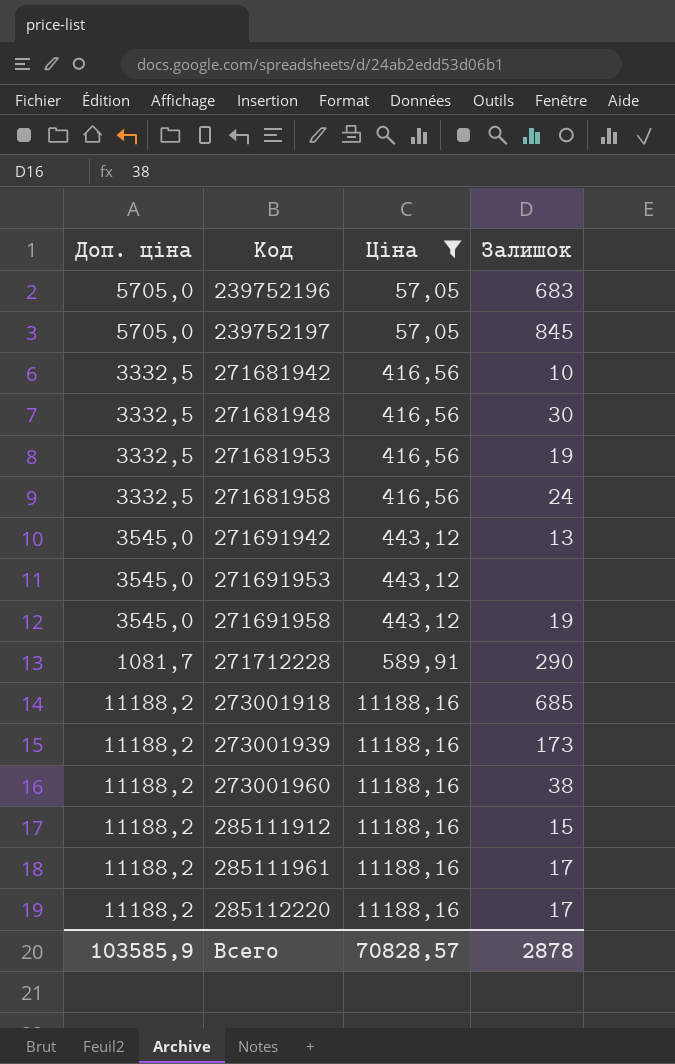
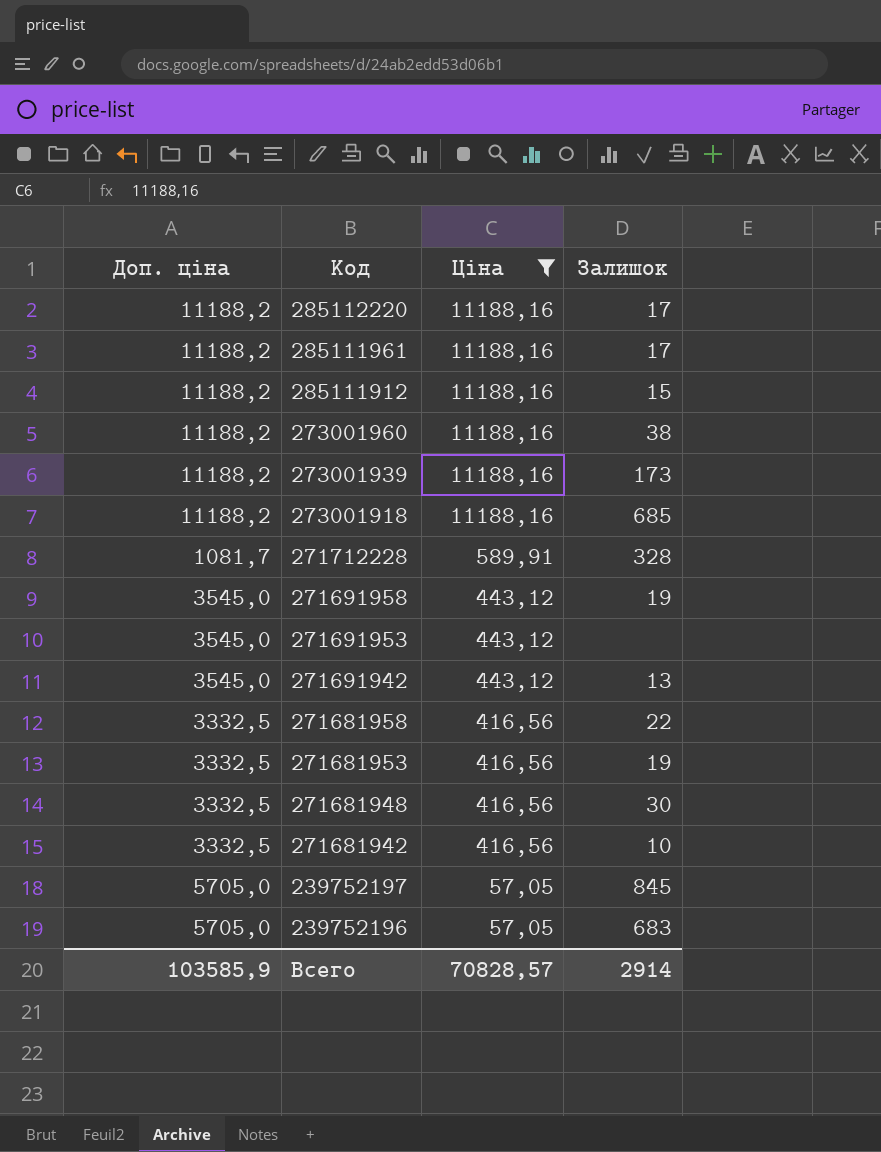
row order: Код ascending -> Код descending
271712228 | Залишок: 290 -> 328
271681958 | Залишок: 24 -> 22
Всего | Залишок: 2878 -> 2914

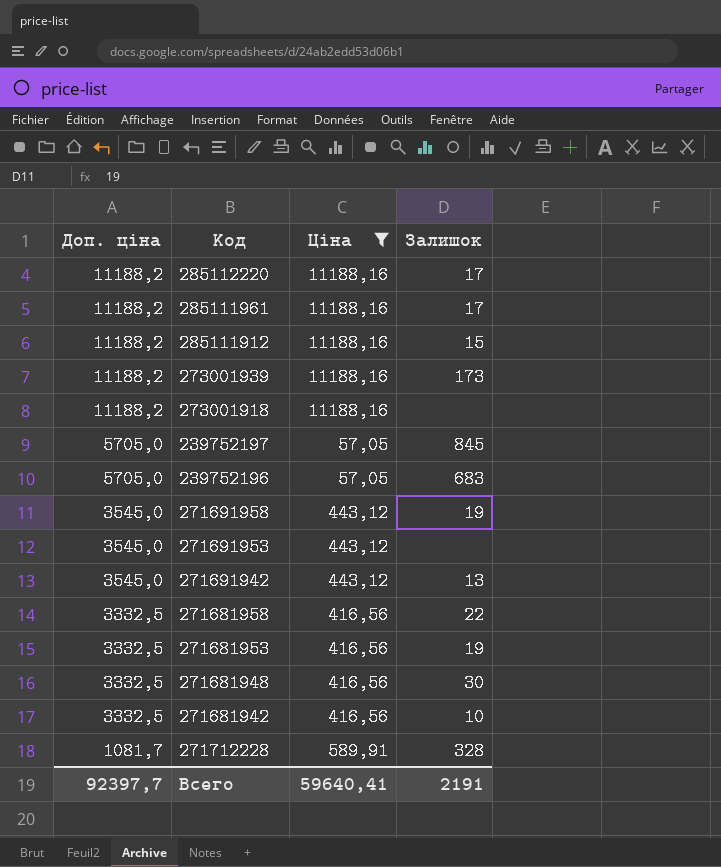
row order: Код descending -> Доп. ціна descending
row 273001960: 11188,2 | 11188,16 | 38 -> none
273001918 | Залишок: 685 -> none
Всего | Доп. ціна: 103585,9 -> 92397,7
Всего | Ціна: 70828,57 -> 59640,41
Всего | Залишок: 2914 -> 2191

